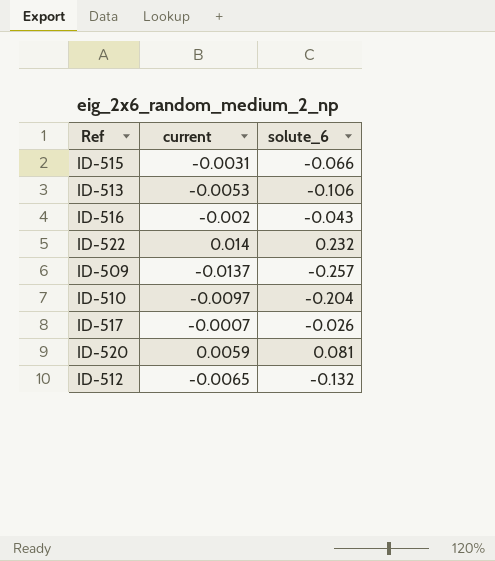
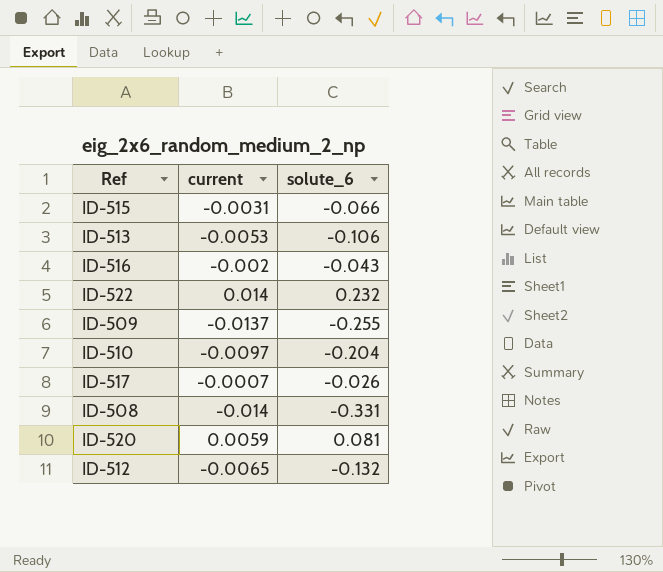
ID-509 | solute_6: -0.257 -> -0.255
row ID-508: none -> -0.014 | -0.331

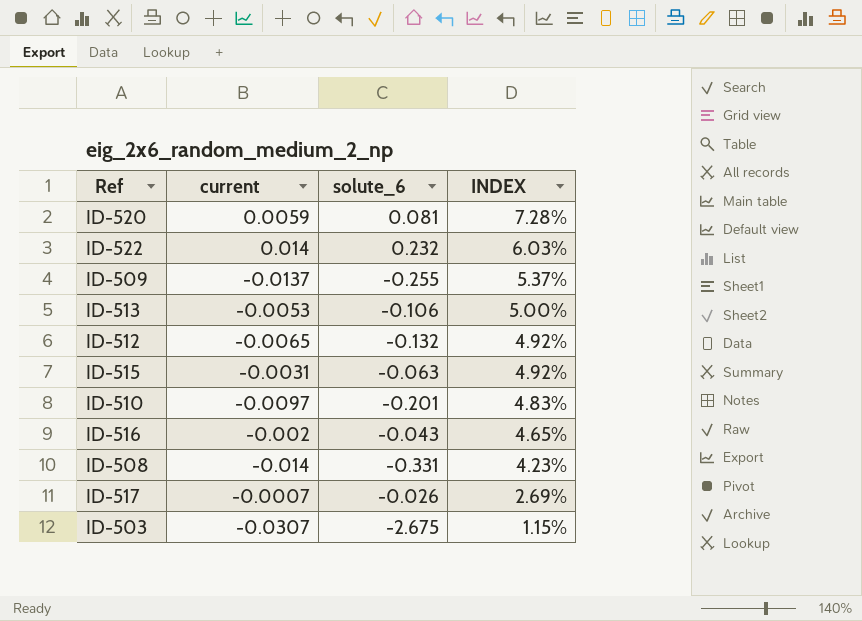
row order: none -> INDEX descending
column INDEX | formula: none -> [current] / [solute_6]
ID-515 | solute_6: -0.066 -> -0.063
ID-510 | solute_6: -0.204 -> -0.201
row ID-503: none -> -0.0307 | -2.675 | 1.15%

